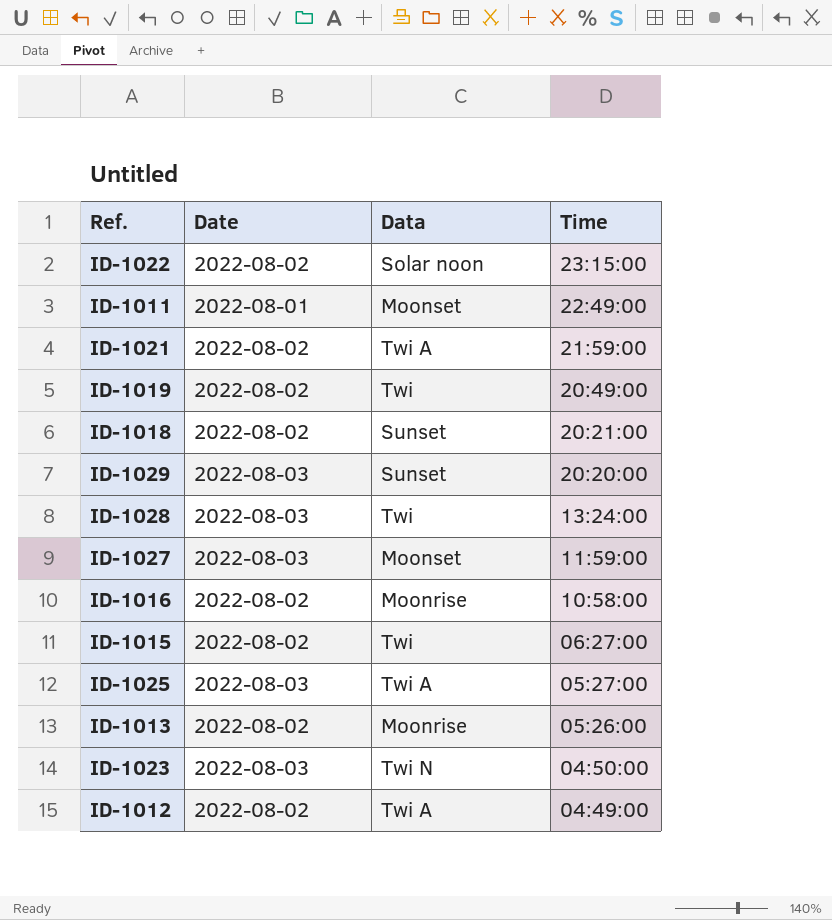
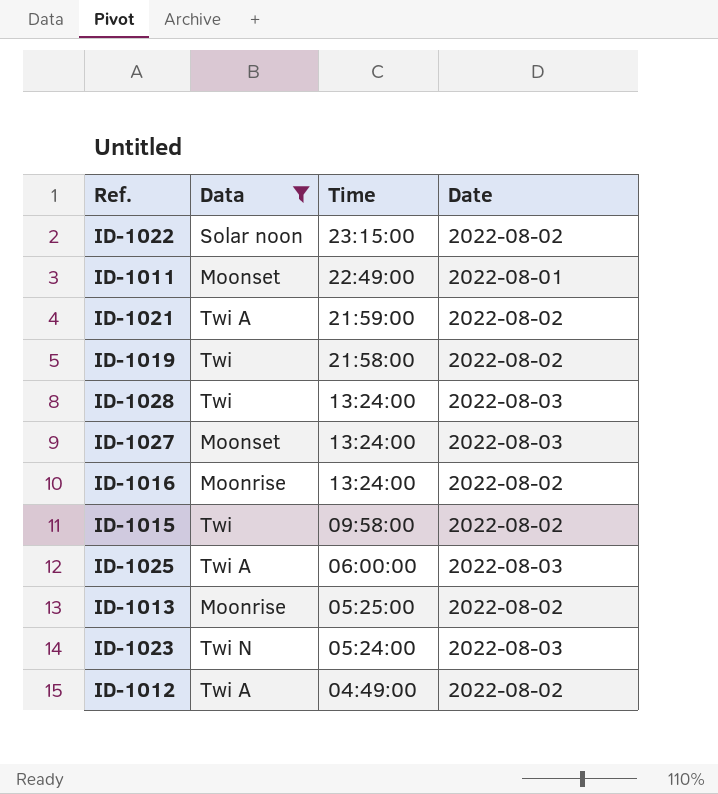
filter: none -> Data != Sunset
column Date | position: 2 -> 4
ID-1019 | Time: 20:49:00 -> 21:58:00
ID-1027 | Time: 11:59:00 -> 13:24:00
ID-1016 | Time: 10:58:00 -> 13:24:00
ID-1015 | Time: 06:27:00 -> 09:58:00
ID-1025 | Time: 05:27:00 -> 06:00:00
ID-1013 | Time: 05:26:00 -> 05:25:00
ID-1023 | Time: 04:50:00 -> 05:24:00

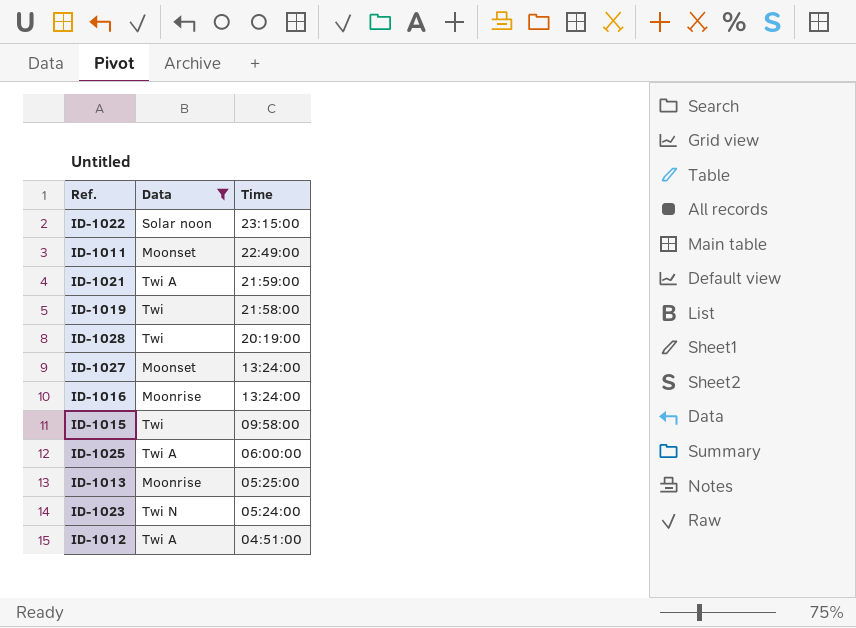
column Date | position: 4 -> none
ID-1028 | Time: 13:24:00 -> 20:19:00
ID-1012 | Time: 04:49:00 -> 04:51:00

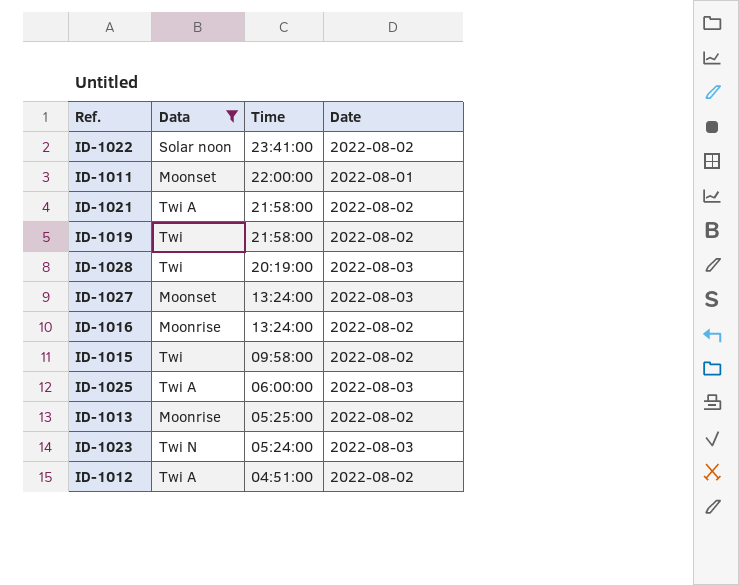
column Date | position: none -> 4
ID-1022 | Time: 23:15:00 -> 23:41:00
ID-1011 | Time: 22:49:00 -> 22:00:00
ID-1021 | Time: 21:59:00 -> 21:58:00

